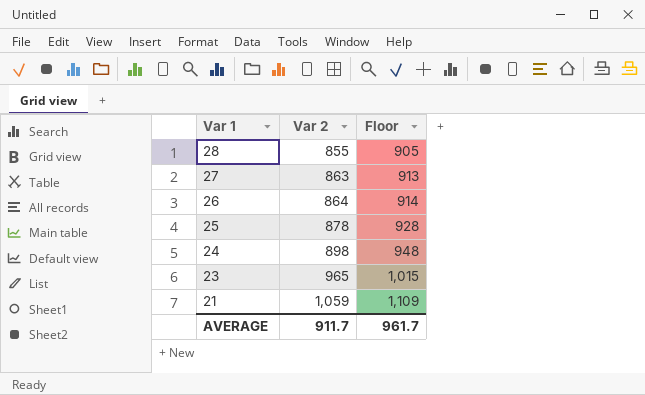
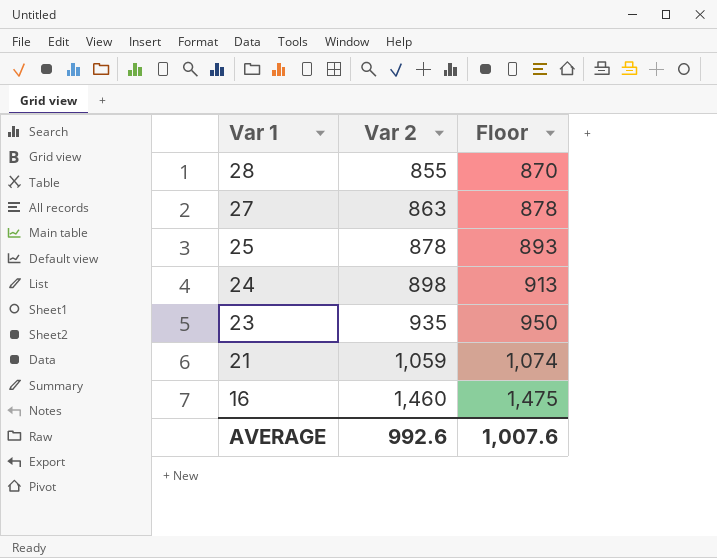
column Floor | formula: [Var 2] + 50 -> [Var 2] + 15
row 26: 864 | 914 -> none
23 | Var 2: 965 -> 935
row 16: none -> 1,460 | 1,475
AVERAGE | Var 2: 911.7 -> 992.6
AVERAGE | Floor: 961.7 -> 1,007.6

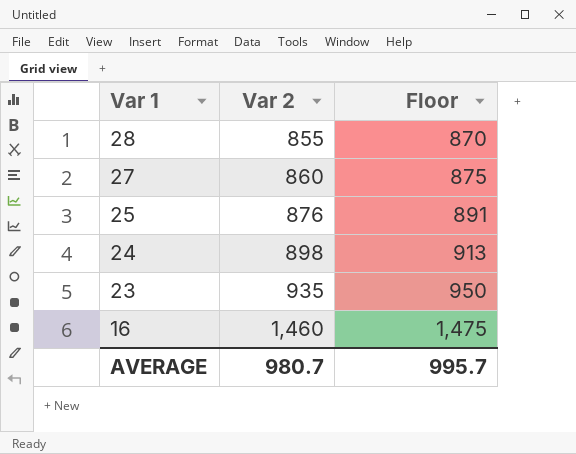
row 21: 1,059 | 1,074 -> none
27 | Var 2: 863 -> 860
27 | Floor: 878 -> 875
25 | Var 2: 878 -> 876
25 | Floor: 893 -> 891
AVERAGE | Var 2: 992.6 -> 980.7
AVERAGE | Floor: 1,007.6 -> 995.7

